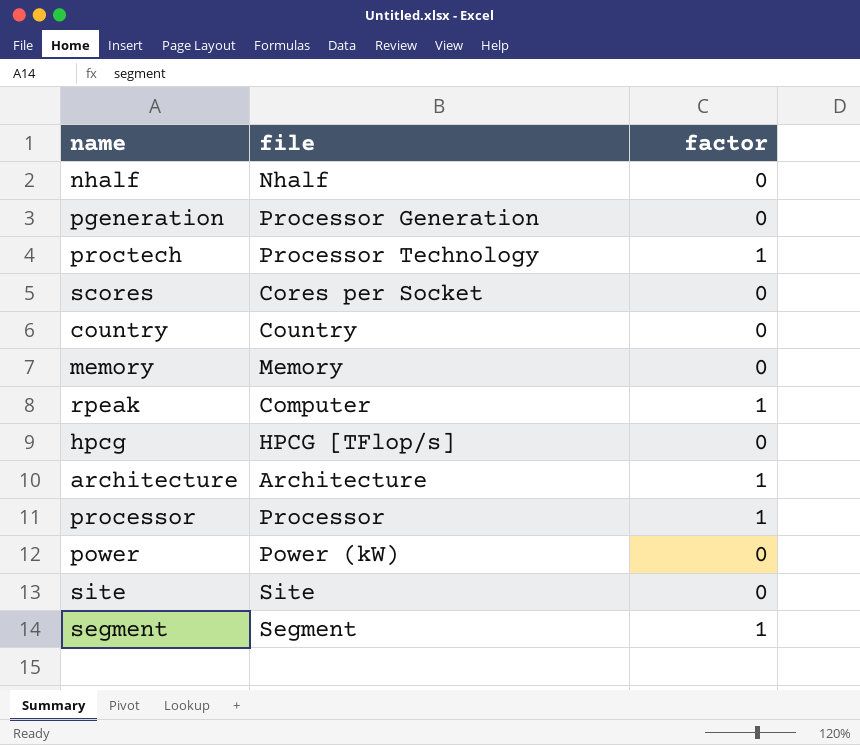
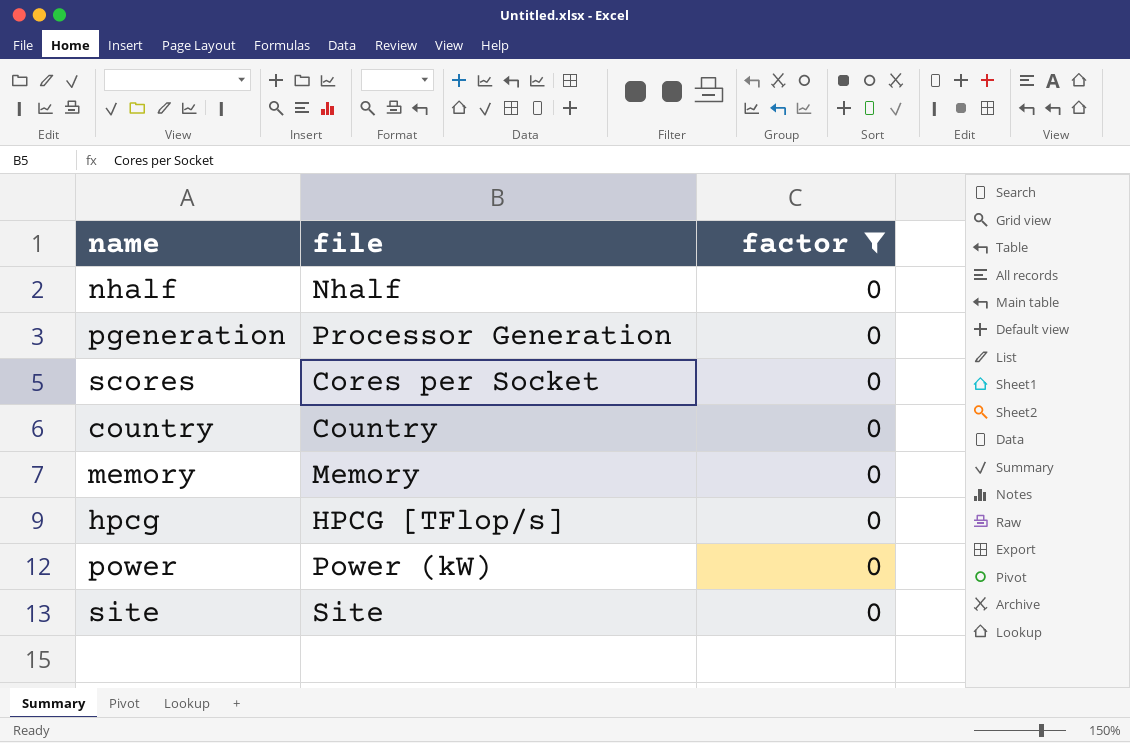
filter: none -> factor = 0

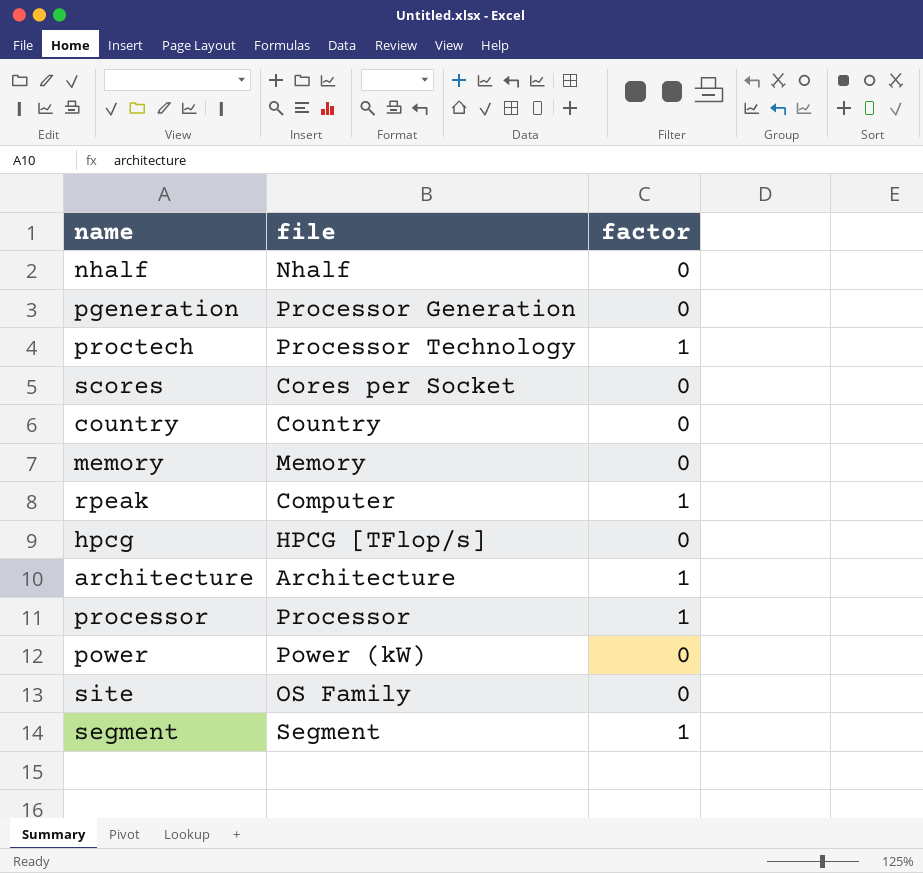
filter: factor = 0 -> none
site | file: Site -> OS Family

